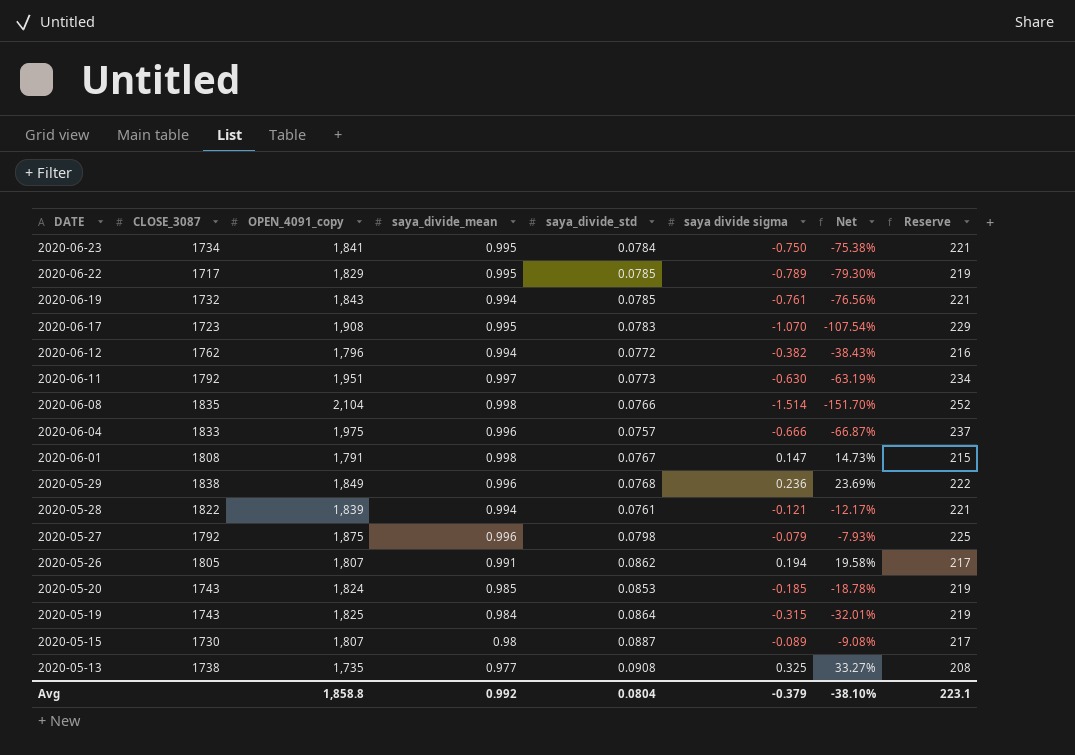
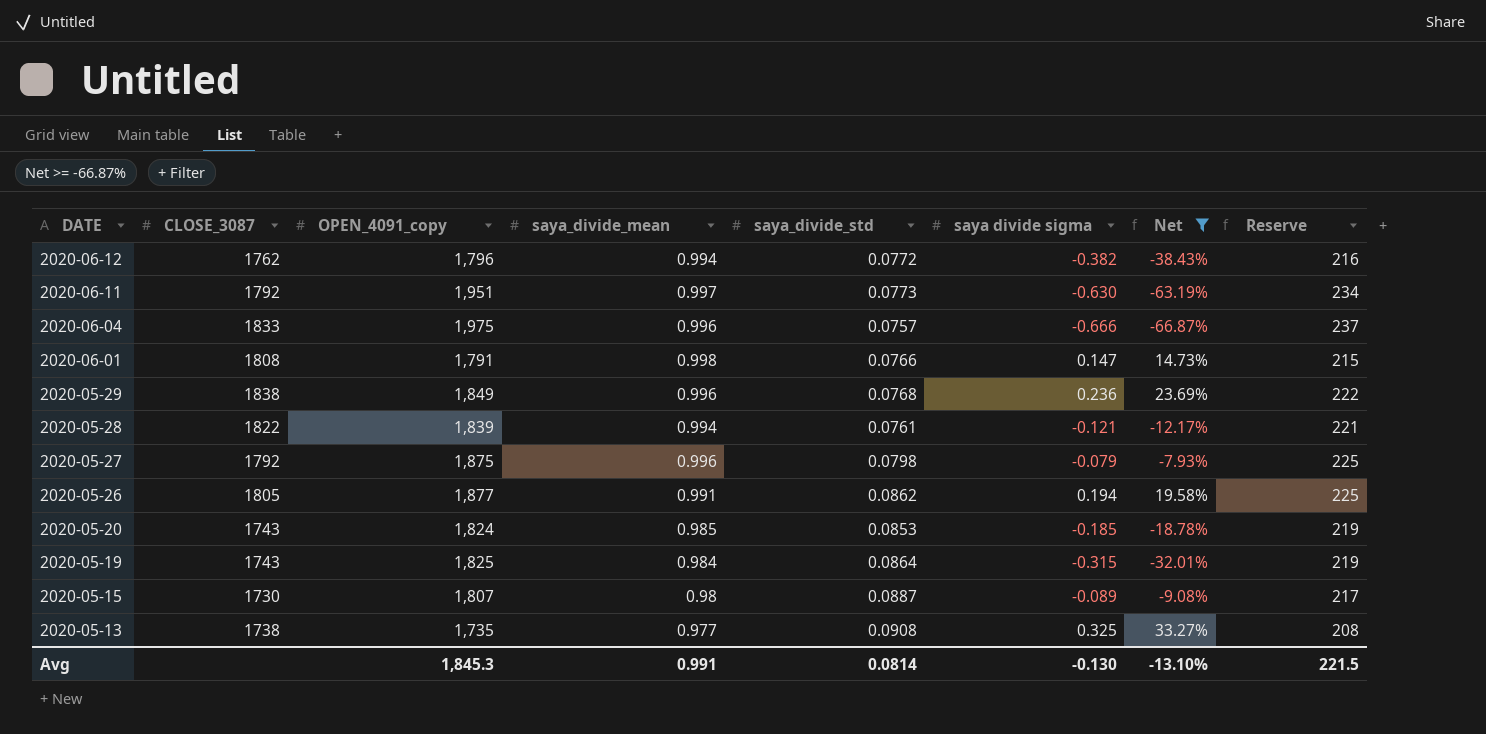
filter: none -> Net >= -66.87%
2020-06-01 | saya_divide_std: 0.0767 -> 0.0766
2020-05-26 | OPEN_4091_copy: 1,807 -> 1,877
2020-05-26 | Reserve: 217 -> 225
Avg | OPEN_4091_copy: 1,858.8 -> 1,845.3
Avg | saya_divide_mean: 0.992 -> 0.991
Avg | saya_divide_std: 0.0804 -> 0.0814
Avg | saya divide sigma: -0.379 -> -0.130
Avg | Net: -38.10% -> -13.10%
Avg | Reserve: 223.1 -> 221.5

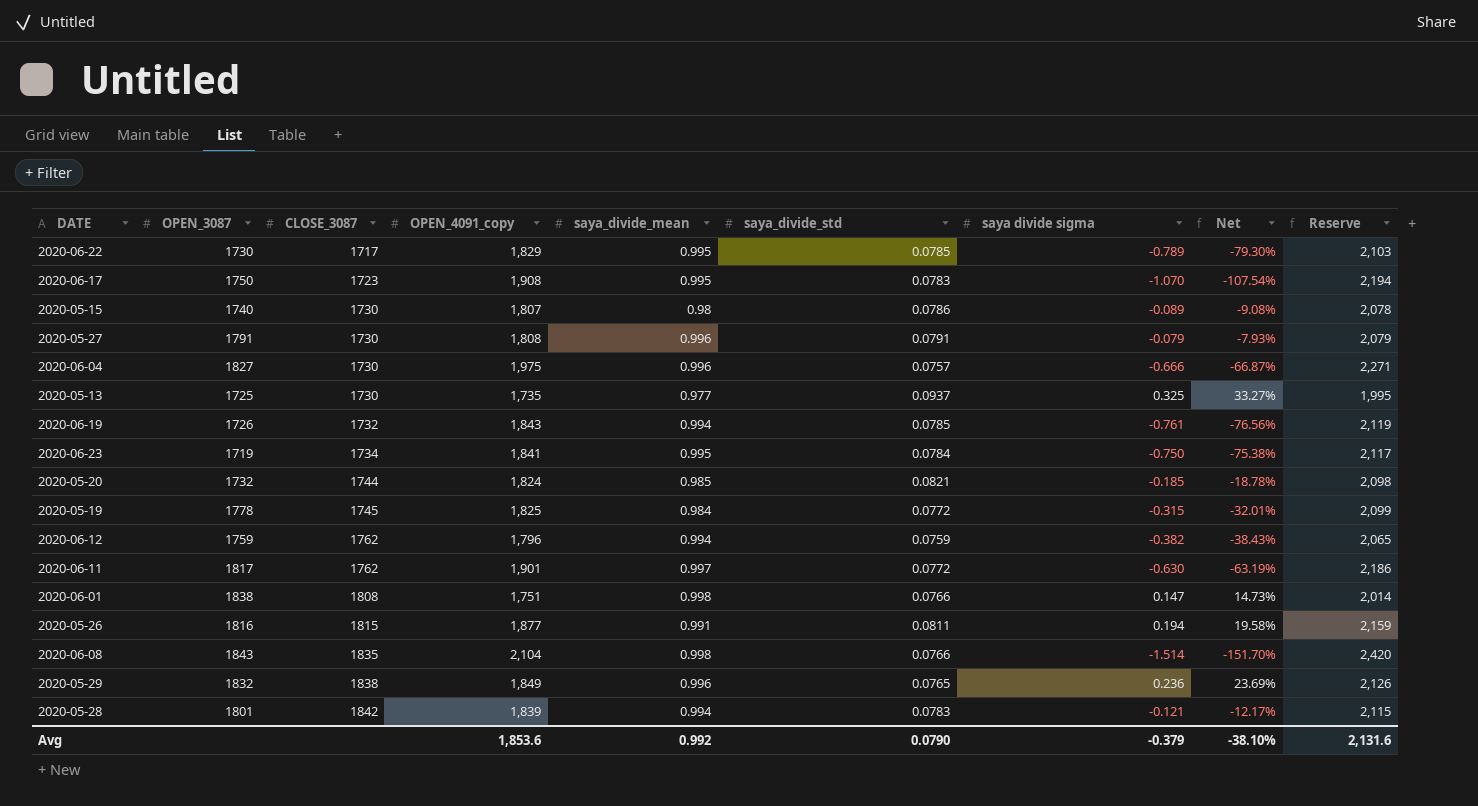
filter: Net >= -66.87% -> none
row order: DATE descending -> CLOSE_3087 ascending
column OPEN_3087 | position: none -> 2
column Reserve | formula: [OPEN_4091_copy] * 0.12 -> [OPEN_4091_copy] * 1.15
2020-05-15 | saya_divide_std: 0.0887 -> 0.0786
2020-05-27 | CLOSE_3087: 1792 -> 1730
2020-05-27 | OPEN_4091_copy: 1,875 -> 1,808
2020-05-27 | saya_divide_std: 0.0798 -> 0.0791
2020-06-04 | CLOSE_3087: 1833 -> 1730
2020-05-13 | CLOSE_3087: 1738 -> 1730
2020-05-13 | saya_divide_std: 0.0908 -> 0.0937
2020-05-20 | CLOSE_3087: 1743 -> 1744
2020-05-20 | saya_divide_std: 0.0853 -> 0.0821
2020-05-19 | CLOSE_3087: 1743 -> 1745
2020-05-19 | saya_divide_std: 0.0864 -> 0.0772
2020-06-12 | saya_divide_std: 0.0772 -> 0.0759
2020-06-11 | CLOSE_3087: 1792 -> 1762
2020-06-11 | OPEN_4091_copy: 1,951 -> 1,901
2020-06-11 | saya_divide_std: 0.0773 -> 0.0772
2020-06-01 | OPEN_4091_copy: 1,791 -> 1,751
2020-05-26 | CLOSE_3087: 1805 -> 1815
2020-05-26 | saya_divide_std: 0.0862 -> 0.0811
2020-05-29 | saya_divide_std: 0.0768 -> 0.0765
2020-05-28 | CLOSE_3087: 1822 -> 1842
2020-05-28 | saya_divide_std: 0.0761 -> 0.0783
Avg | OPEN_4091_copy: 1,845.3 -> 1,853.6
Avg | saya_divide_mean: 0.991 -> 0.992
Avg | saya_divide_std: 0.0814 -> 0.0790
Avg | saya divide sigma: -0.130 -> -0.379
Avg | Net: -13.10% -> -38.10%
Avg | Reserve: 221.5 -> 2,131.6

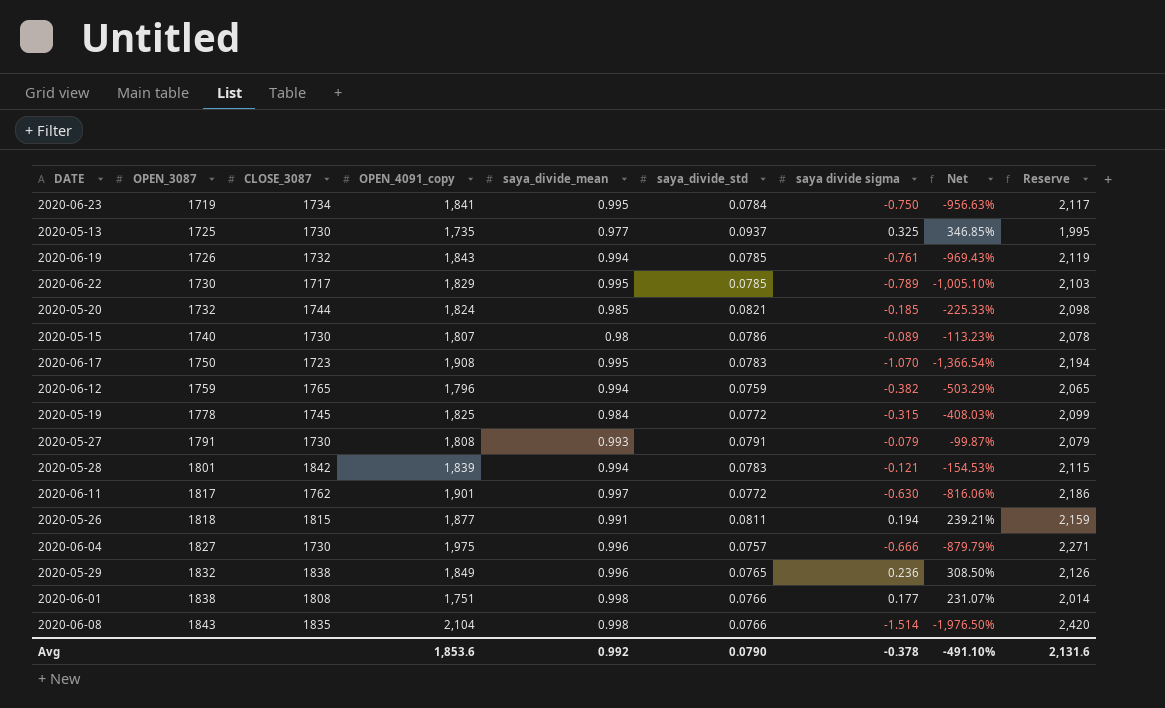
row order: CLOSE_3087 ascending -> OPEN_3087 ascending
column Net | formula: [saya divide sigma] / [saya_divide_mean] -> [saya divide sigma] / [saya_divide_std]
2020-06-12 | CLOSE_3087: 1762 -> 1765
2020-05-27 | saya_divide_mean: 0.996 -> 0.993
2020-05-26 | OPEN_3087: 1816 -> 1818
2020-06-01 | saya divide sigma: 0.147 -> 0.177
Avg | saya divide sigma: -0.379 -> -0.378
Avg | Net: -38.10% -> -491.10%

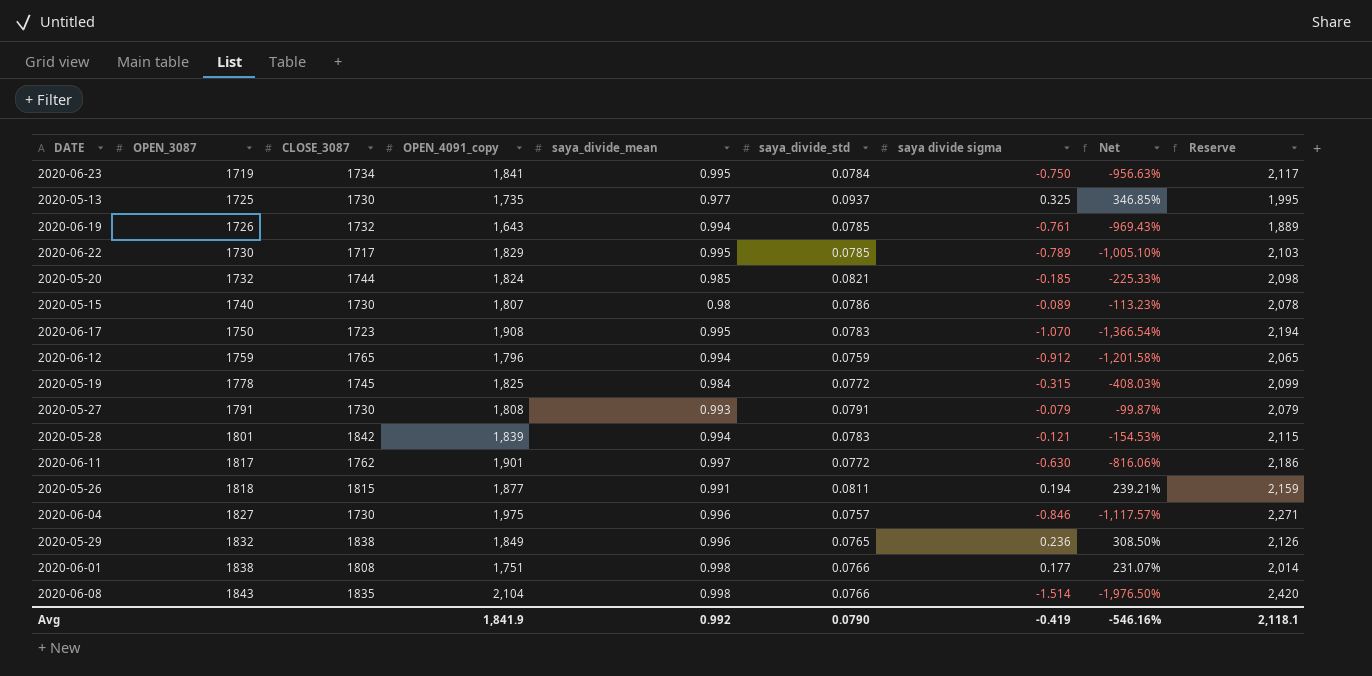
2020-06-19 | OPEN_4091_copy: 1,843 -> 1,643
2020-06-19 | Reserve: 2,119 -> 1,889
2020-06-12 | saya divide sigma: -0.382 -> -0.912
2020-06-12 | Net: -503.29% -> -1,201.58%
2020-06-04 | saya divide sigma: -0.666 -> -0.846
2020-06-04 | Net: -879.79% -> -1,117.57%
Avg | OPEN_4091_copy: 1,853.6 -> 1,841.9
Avg | saya divide sigma: -0.378 -> -0.419
Avg | Net: -491.10% -> -546.16%
Avg | Reserve: 2,131.6 -> 2,118.1

